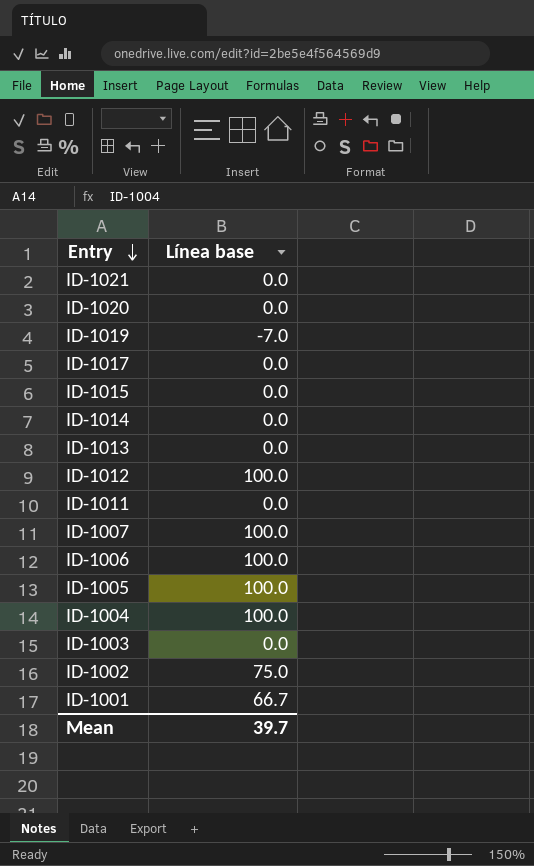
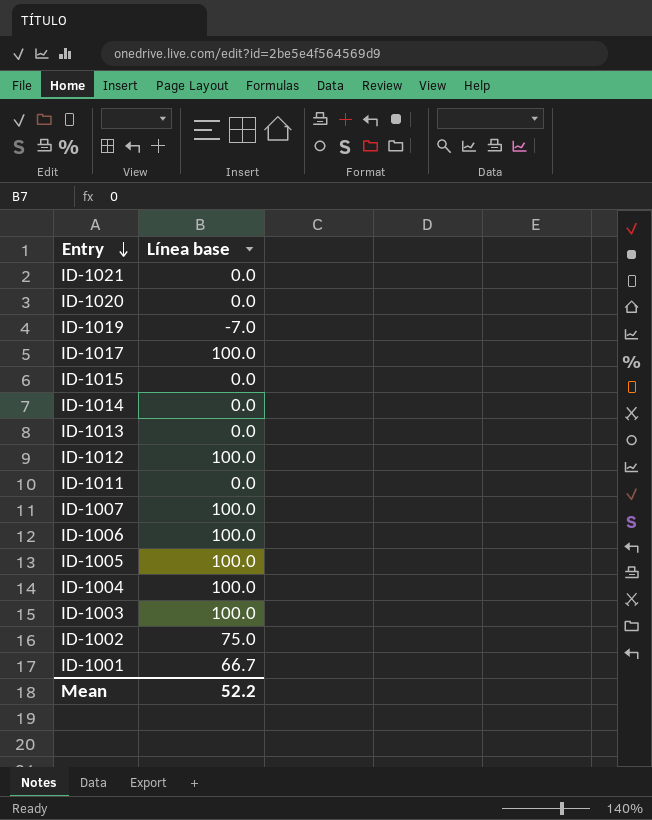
ID-1017 | Línea base: 0.0 -> 100.0
ID-1003 | Línea base: 0.0 -> 100.0
Mean | Línea base: 39.7 -> 52.2

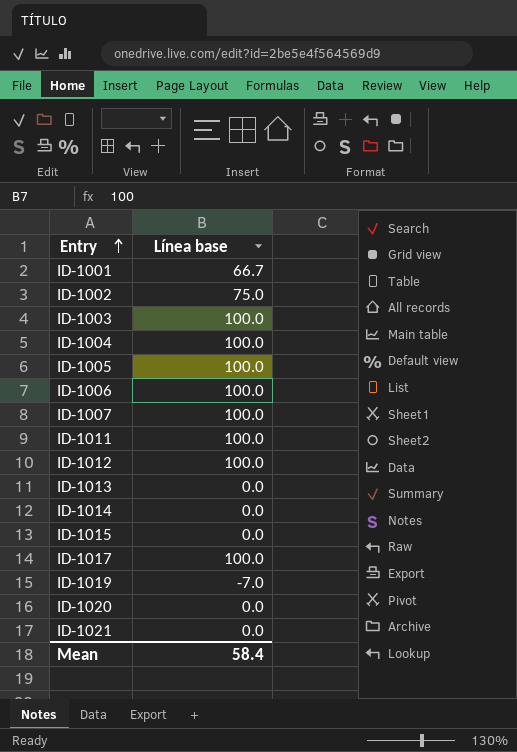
row order: Entry descending -> Entry ascending
ID-1011 | Línea base: 0.0 -> 100.0
Mean | Línea base: 52.2 -> 58.4

